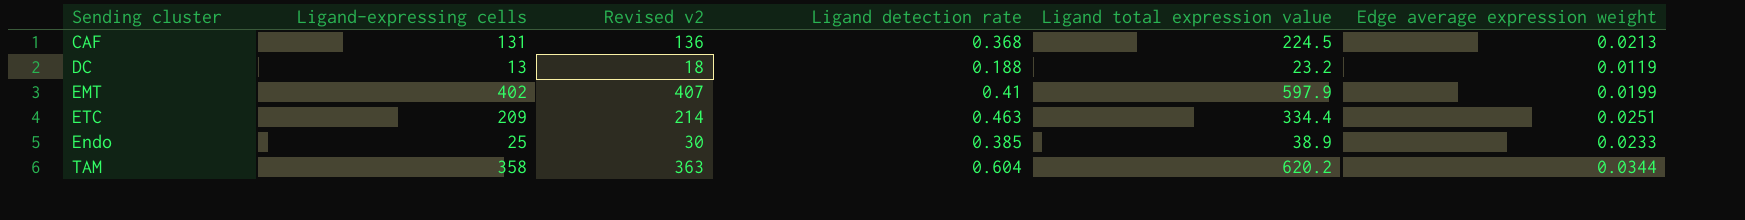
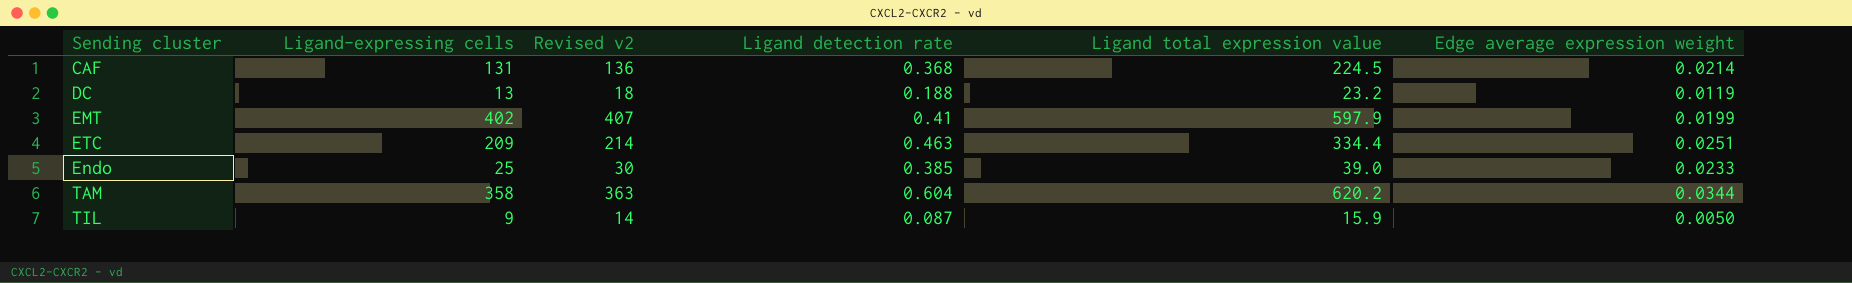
CAF | Edge average expression weight: 0.0213 -> 0.0214
Endo | Ligand total expression value: 38.9 -> 39.0
row TIL: none -> 9 | 14 | 0.087 | 15.9 | 0.0050

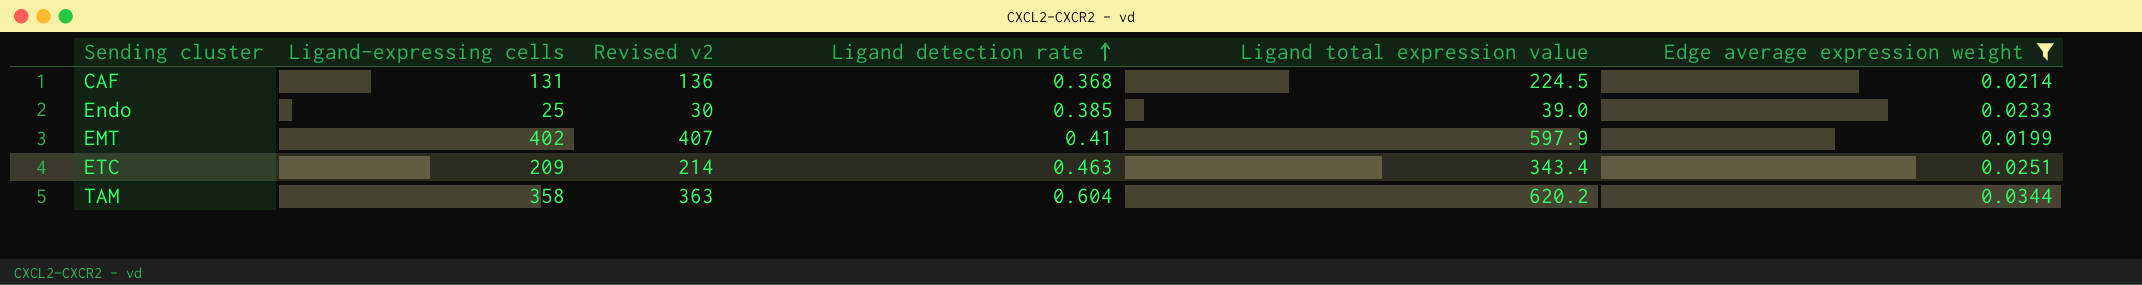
filter: none -> Edge average expression weight >= 0.0199
row order: none -> Ligand detection rate ascending
ETC | Ligand total expression value: 334.4 -> 343.4

